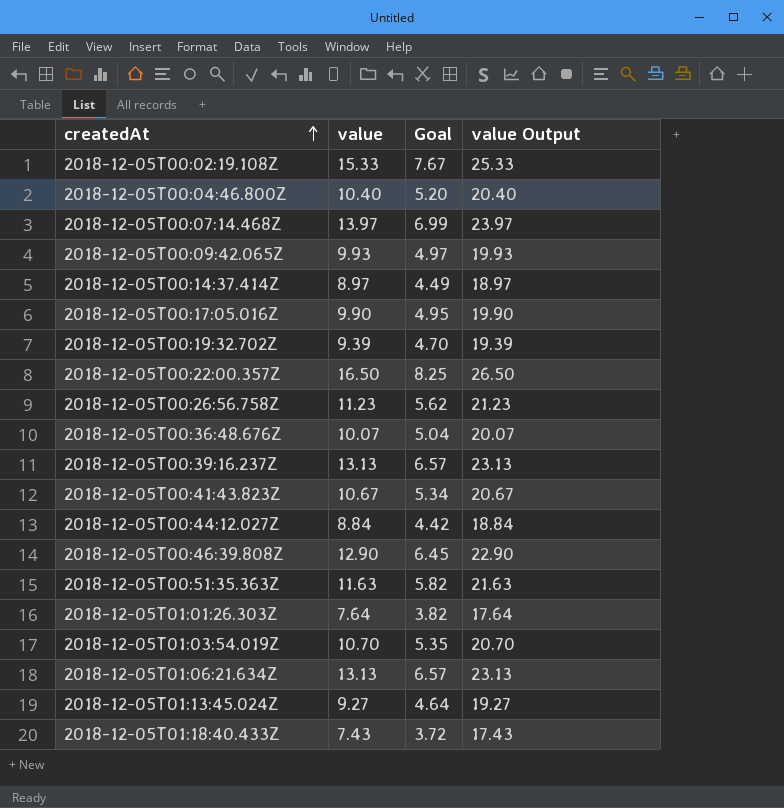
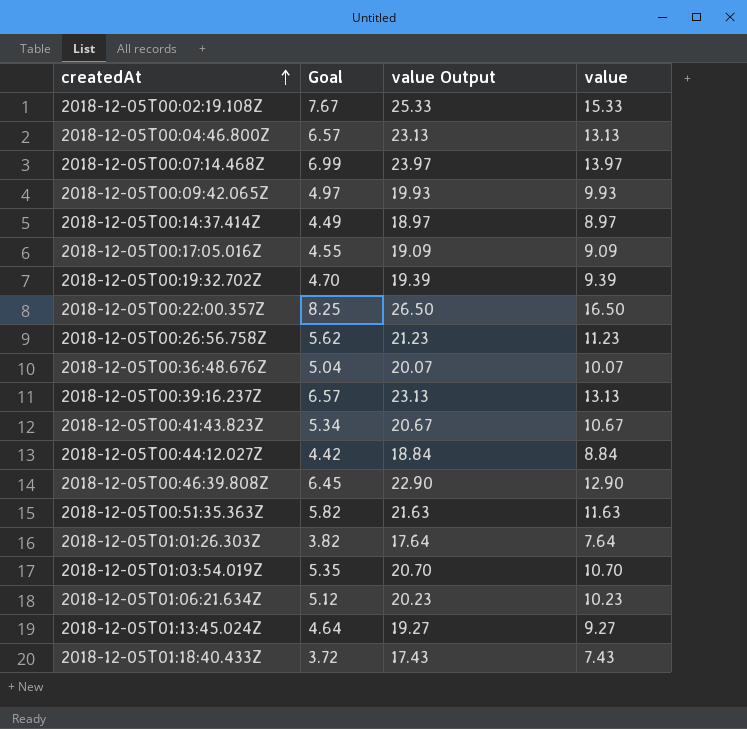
column value | position: 2 -> 4
2018-12-05T00:04:46.800Z | Goal: 5.20 -> 6.57
2018-12-05T00:04:46.800Z | value Output: 20.40 -> 23.13
2018-12-05T00:04:46.800Z | value: 10.40 -> 13.13
2018-12-05T00:17:05.016Z | Goal: 4.95 -> 4.55
2018-12-05T00:17:05.016Z | value Output: 19.90 -> 19.09
2018-12-05T00:17:05.016Z | value: 9.90 -> 9.09
2018-12-05T01:06:21.634Z | Goal: 6.57 -> 5.12
2018-12-05T01:06:21.634Z | value Output: 23.13 -> 20.23
2018-12-05T01:06:21.634Z | value: 13.13 -> 10.23

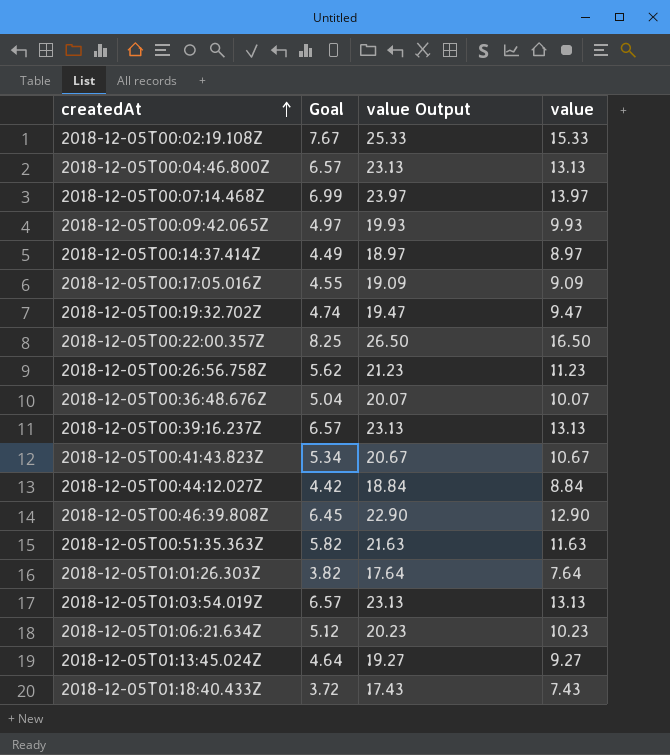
2018-12-05T00:19:32.702Z | Goal: 4.70 -> 4.74
2018-12-05T00:19:32.702Z | value Output: 19.39 -> 19.47
2018-12-05T00:19:32.702Z | value: 9.39 -> 9.47
2018-12-05T01:03:54.019Z | Goal: 5.35 -> 6.57
2018-12-05T01:03:54.019Z | value Output: 20.70 -> 23.13
2018-12-05T01:03:54.019Z | value: 10.70 -> 13.13

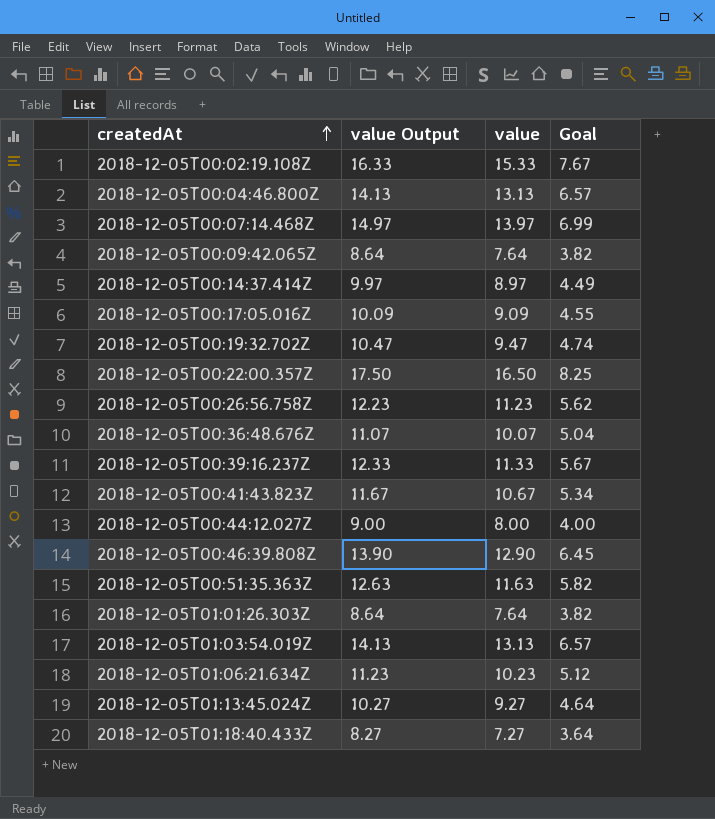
column value Output | formula: [value] + 10 -> [value] + 1
column Goal | position: 2 -> 4
2018-12-05T00:09:42.065Z | value: 9.93 -> 7.64
2018-12-05T00:09:42.065Z | Goal: 4.97 -> 3.82
2018-12-05T00:39:16.237Z | value: 13.13 -> 11.33
2018-12-05T00:39:16.237Z | Goal: 6.57 -> 5.67
2018-12-05T00:44:12.027Z | value: 8.84 -> 8.00
2018-12-05T00:44:12.027Z | Goal: 4.42 -> 4.00
2018-12-05T01:18:40.433Z | value: 7.43 -> 7.27
2018-12-05T01:18:40.433Z | Goal: 3.72 -> 3.64

